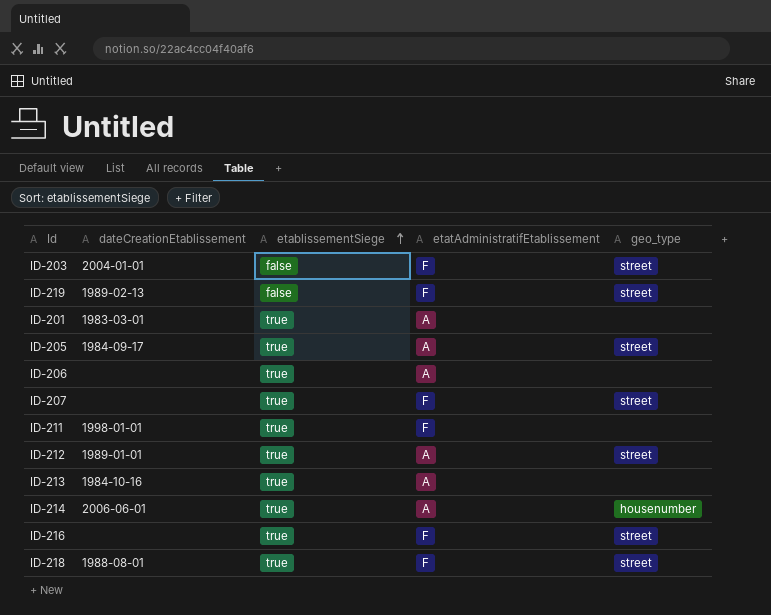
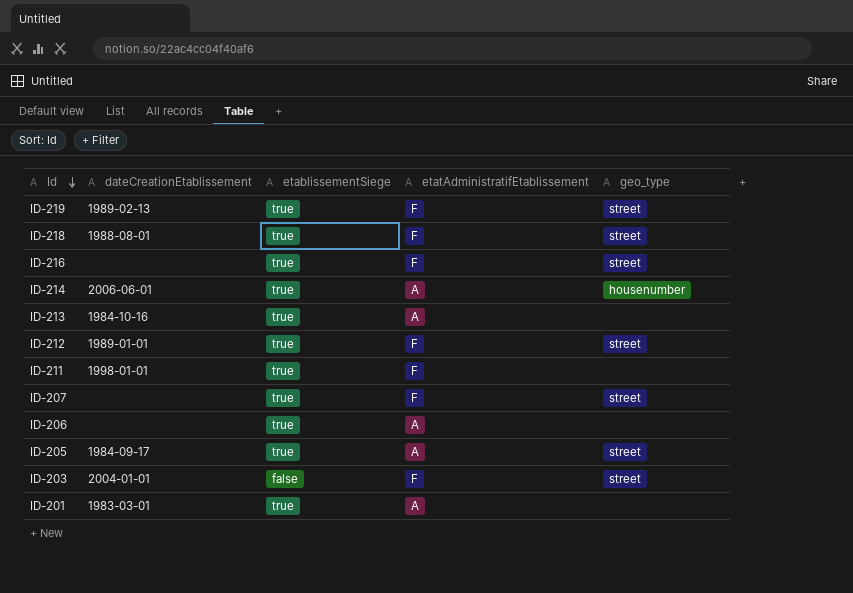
row order: etablissementSiege ascending -> Id descending
ID-219 | etablissementSiege: false -> true
ID-212 | etatAdministratifEtablissement: A -> F

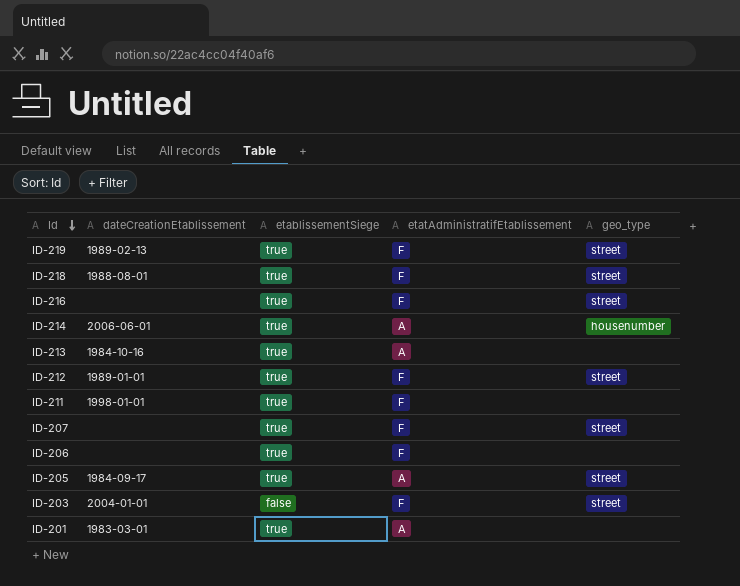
ID-206 | etatAdministratifEtablissement: A -> F

